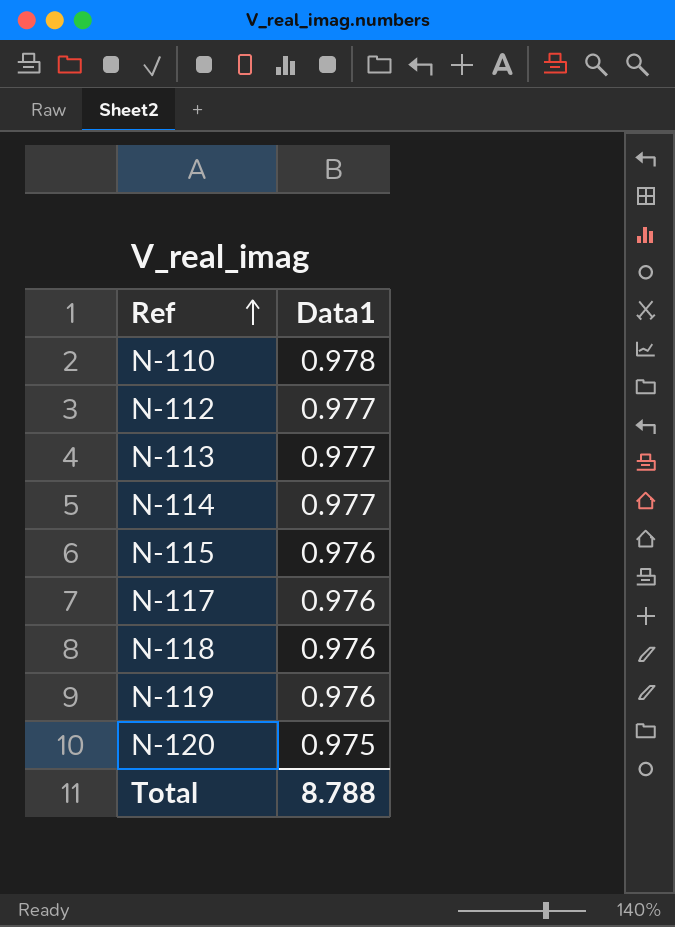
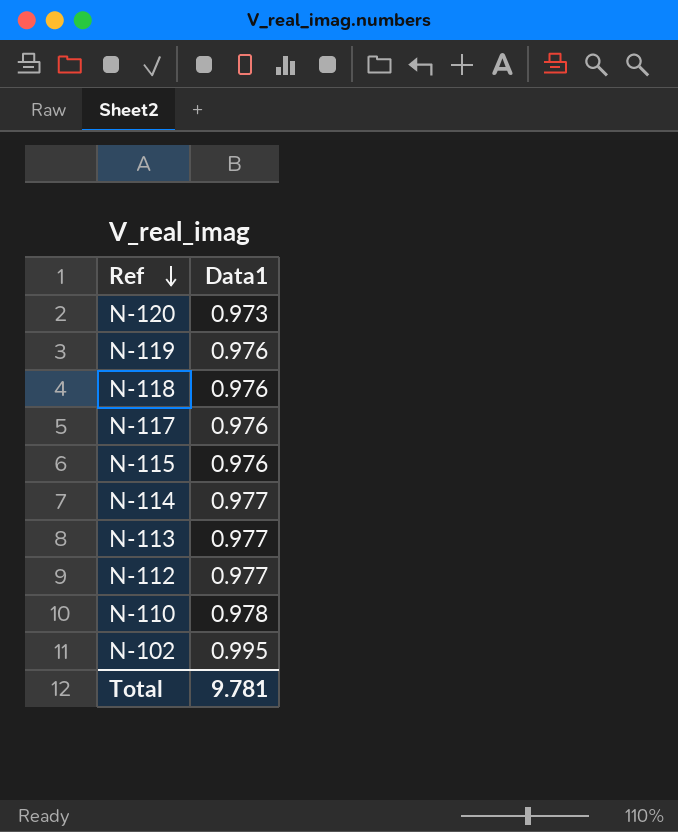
row order: Ref ascending -> Ref descending
N-120 | Data1: 0.975 -> 0.973
row N-102: none -> 0.995
Total | Data1: 8.788 -> 9.781

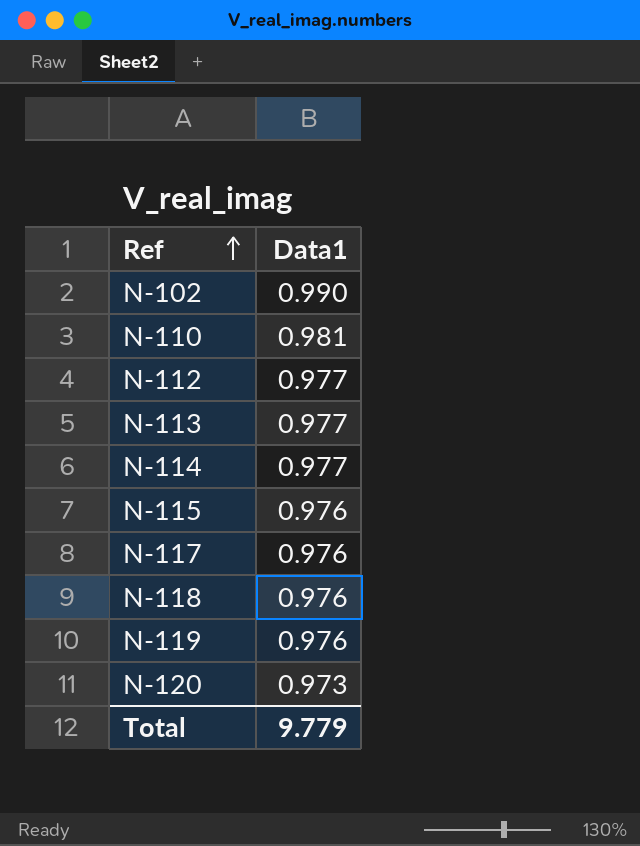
row order: Ref descending -> Ref ascending
N-102 | Data1: 0.995 -> 0.990
N-110 | Data1: 0.978 -> 0.981
Total | Data1: 9.781 -> 9.779

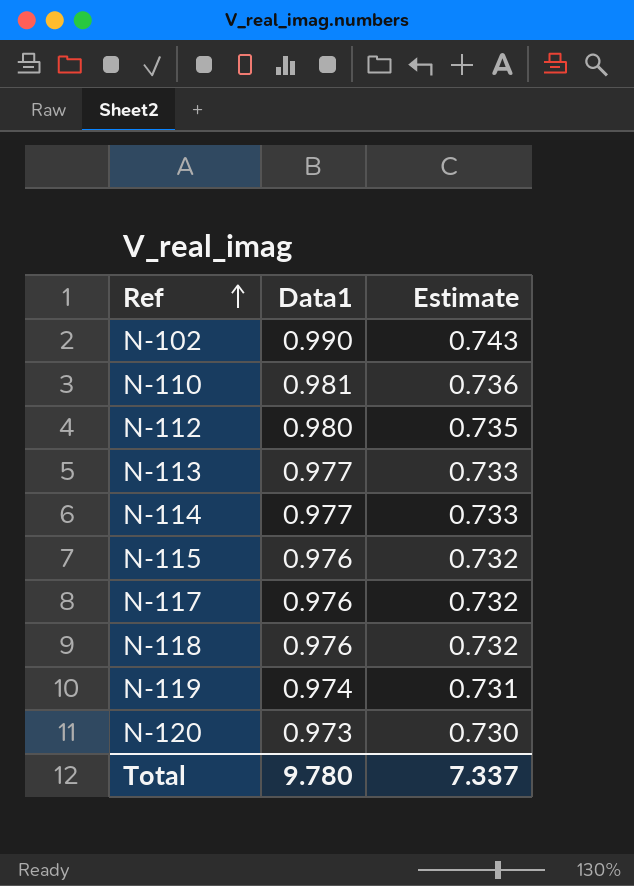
column Estimate | formula: none -> [Data1] * 0.75
N-112 | Data1: 0.977 -> 0.980
N-119 | Data1: 0.976 -> 0.974
Total | Data1: 9.779 -> 9.780

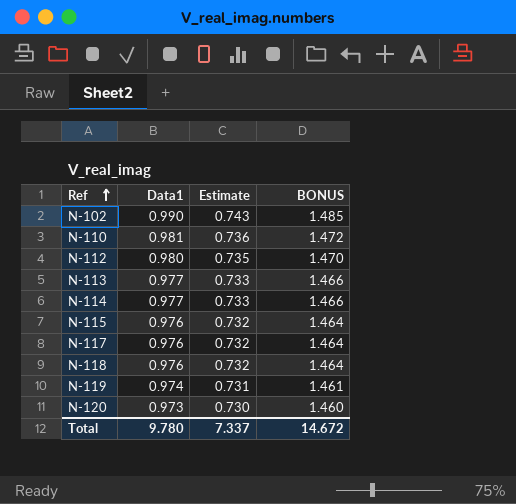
column BONUS | formula: none -> [Data1] * 1.5

